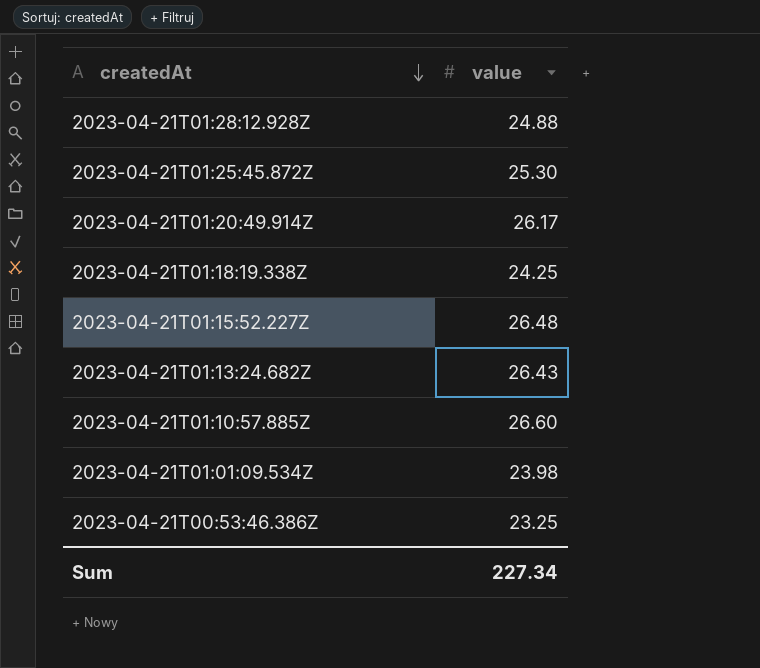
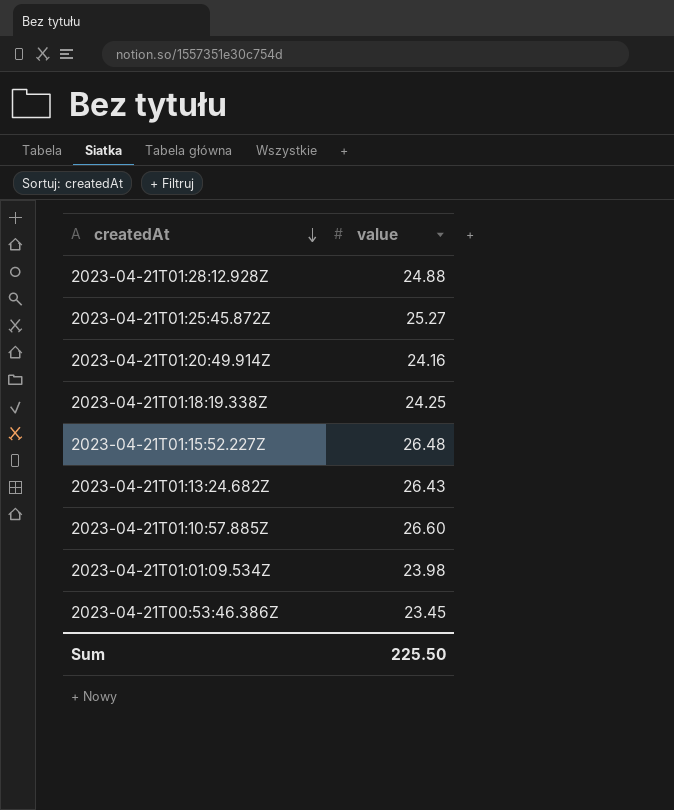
2023-04-21T01:25:45.872Z | value: 25.30 -> 25.27
2023-04-21T01:20:49.914Z | value: 26.17 -> 24.16
2023-04-21T00:53:46.386Z | value: 23.25 -> 23.45
Sum | value: 227.34 -> 225.50

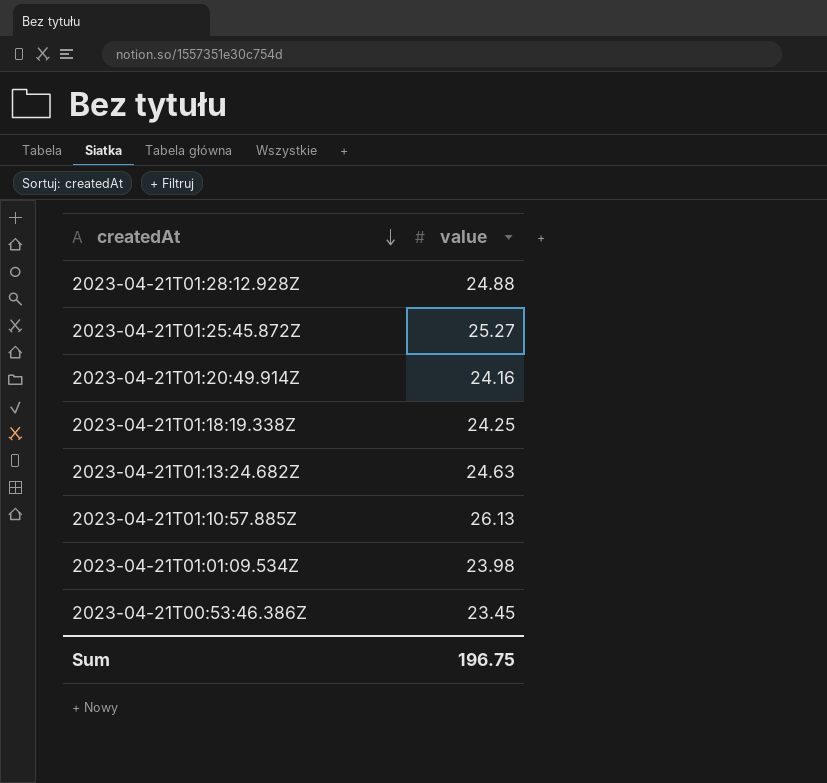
row 2023-04-21T01:15:52.227Z: 26.48 -> none
2023-04-21T01:13:24.682Z | value: 26.43 -> 24.63
2023-04-21T01:10:57.885Z | value: 26.60 -> 26.13
Sum | value: 225.50 -> 196.75

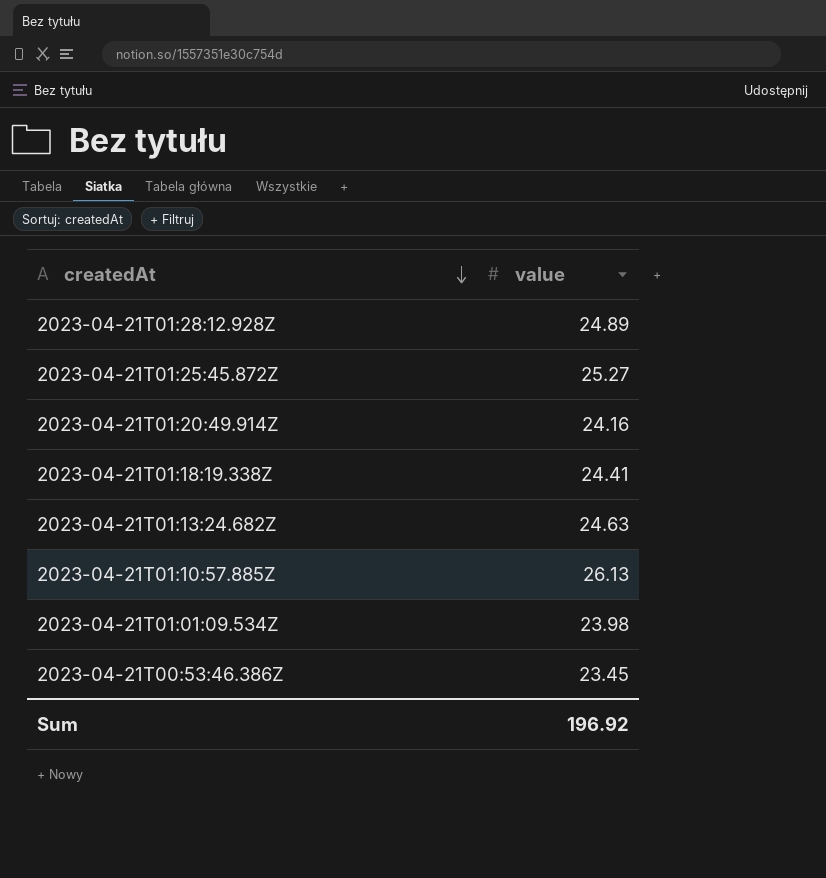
2023-04-21T01:28:12.928Z | value: 24.88 -> 24.89
2023-04-21T01:18:19.338Z | value: 24.25 -> 24.41
Sum | value: 196.75 -> 196.92

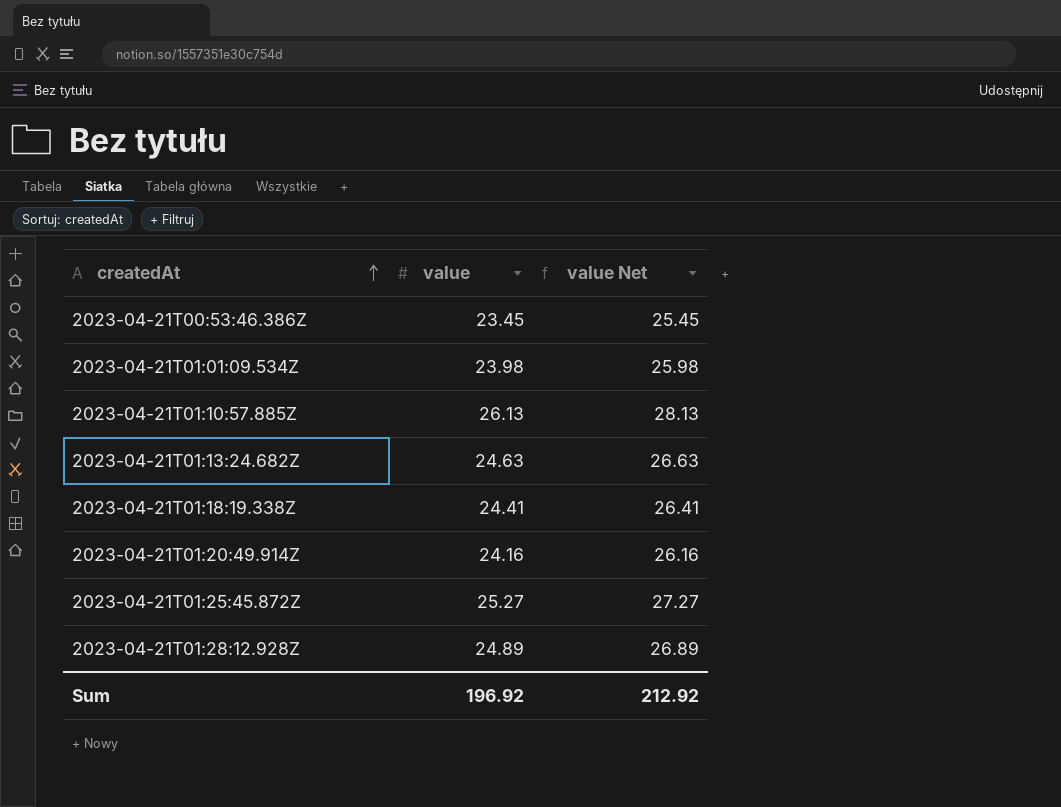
row order: createdAt descending -> createdAt ascending
column value Net | formula: none -> [value] + 2

